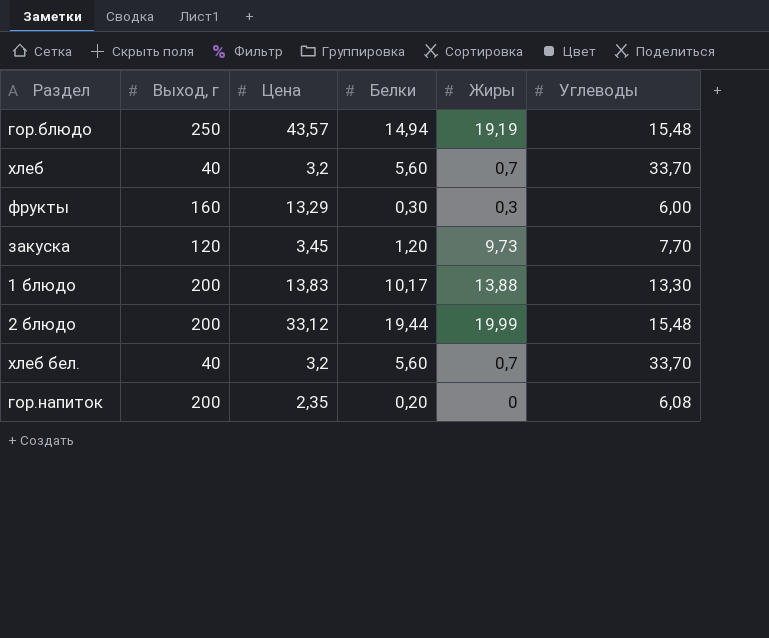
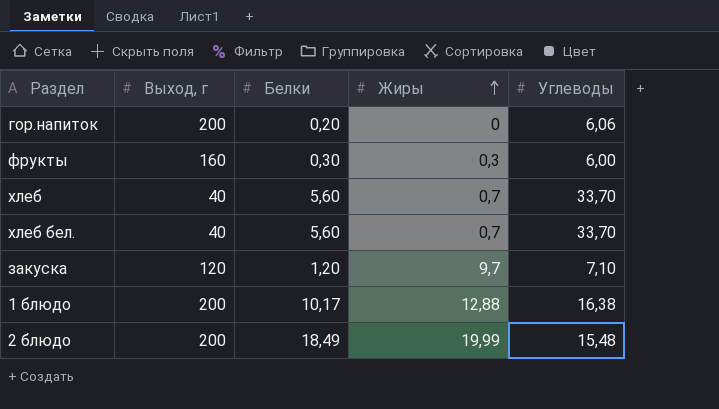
row order: none -> Жиры ascending
column Цена | position: 3 -> none
row гор.блюдо: 250 | 43,57 | 14,94 | 19,19 | 15,48 -> none
гор.напиток | Углеводы: 6,08 -> 6,06
закуска | Жиры: 9,73 -> 9,7
закуска | Углеводы: 7,70 -> 7,10
1 блюдо | Жиры: 13,88 -> 12,88
1 блюдо | Углеводы: 13,30 -> 16,38
2 блюдо | Белки: 19,44 -> 18,49

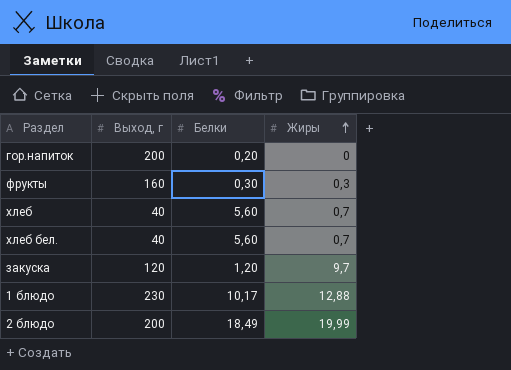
column Углеводы | position: 5 -> none
1 блюдо | Выход, г: 200 -> 230

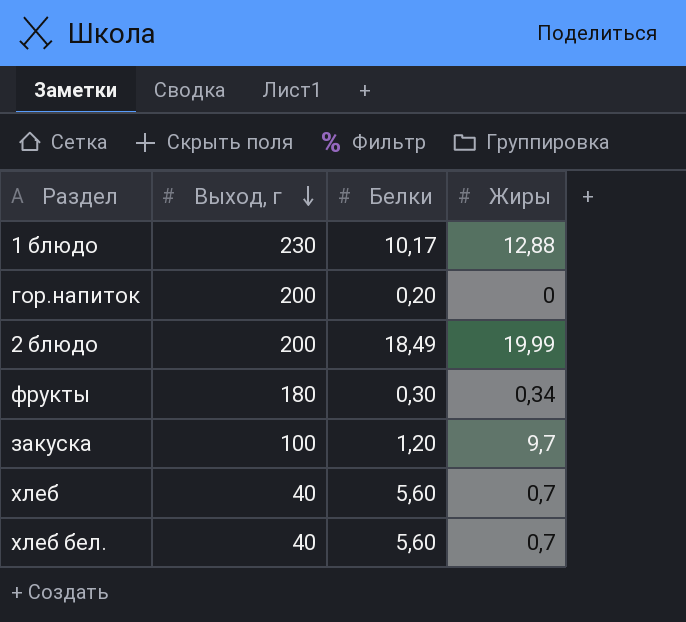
row order: Жиры ascending -> Выход, г descending
фрукты | Выход, г: 160 -> 180
фрукты | Жиры: 0,3 -> 0,34
закуска | Выход, г: 120 -> 100

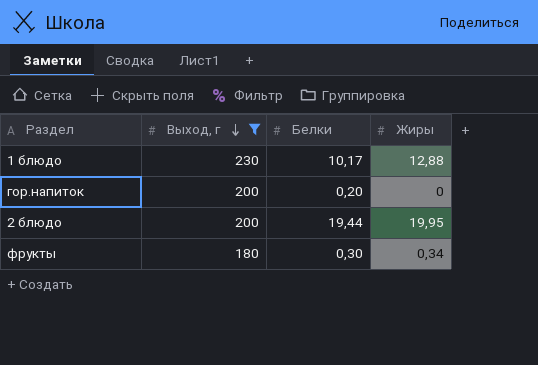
filter: none -> Выход, г >= 180
2 блюдо | Белки: 18,49 -> 19,44
2 блюдо | Жиры: 19,99 -> 19,95

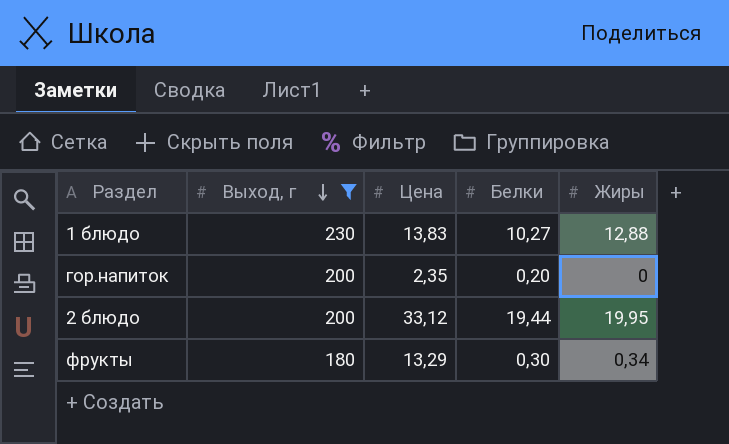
column Цена | position: none -> 3
1 блюдо | Белки: 10,17 -> 10,27

